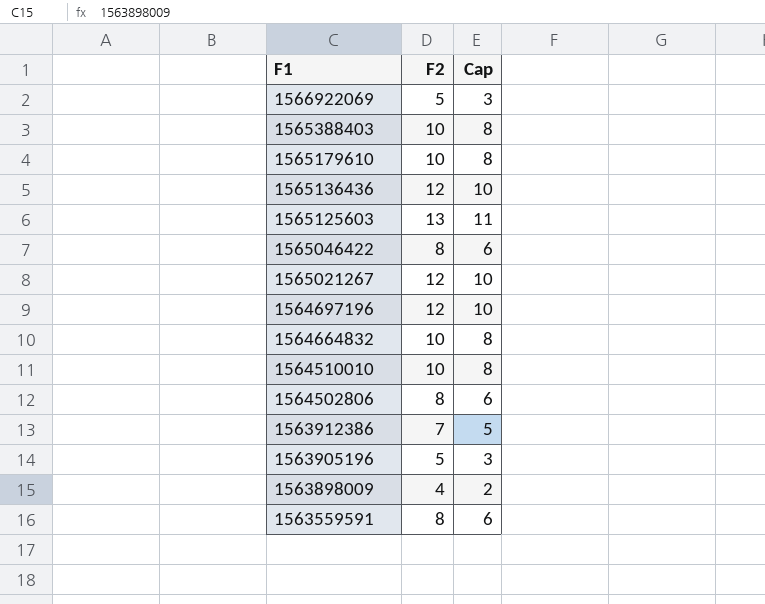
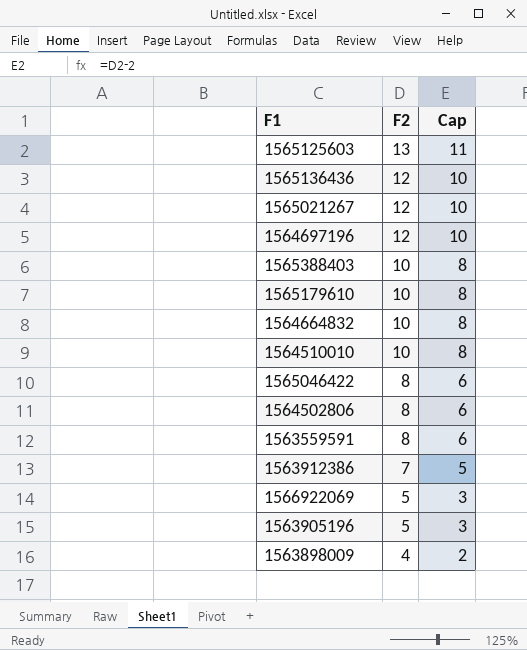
row order: F1 descending -> F2 descending

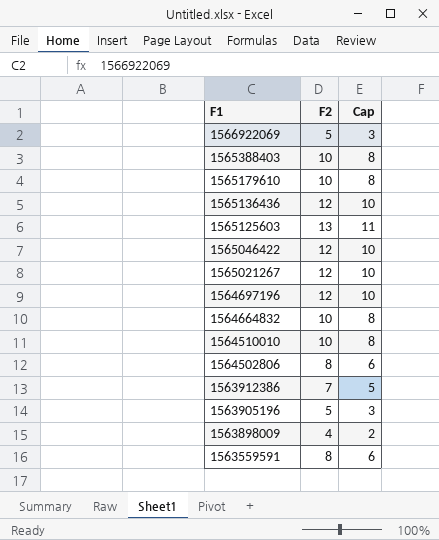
row order: F2 descending -> F1 descending
1565046422 | F2: 8 -> 12
1565046422 | Cap: 6 -> 10

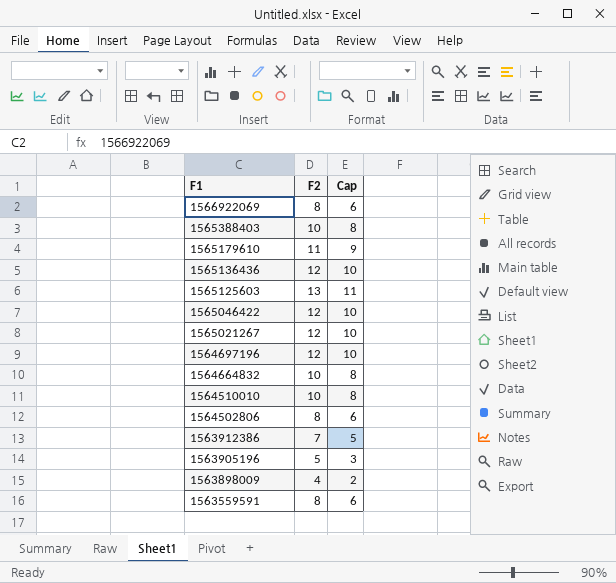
1566922069 | F2: 5 -> 8
1566922069 | Cap: 3 -> 6
1565179610 | F2: 10 -> 11
1565179610 | Cap: 8 -> 9

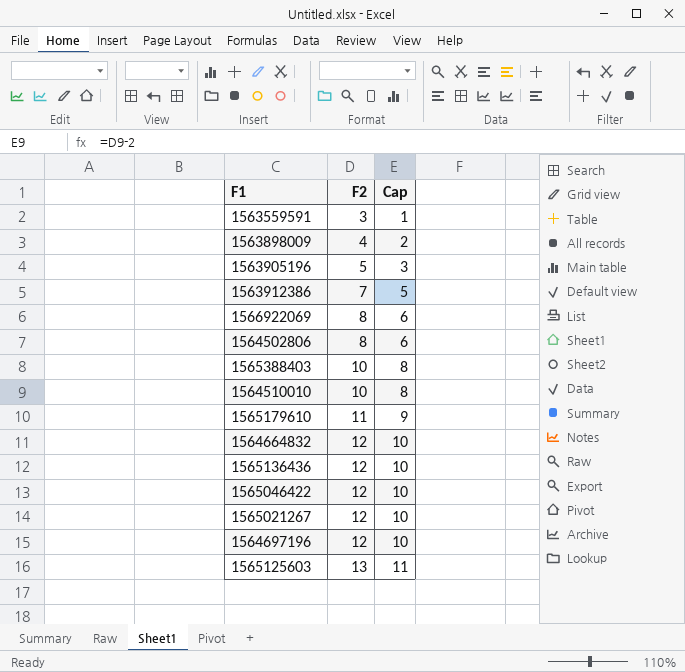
row order: F1 descending -> F2 ascending
1563559591 | F2: 8 -> 3
1563559591 | Cap: 6 -> 1
1564664832 | F2: 10 -> 12
1564664832 | Cap: 8 -> 10

